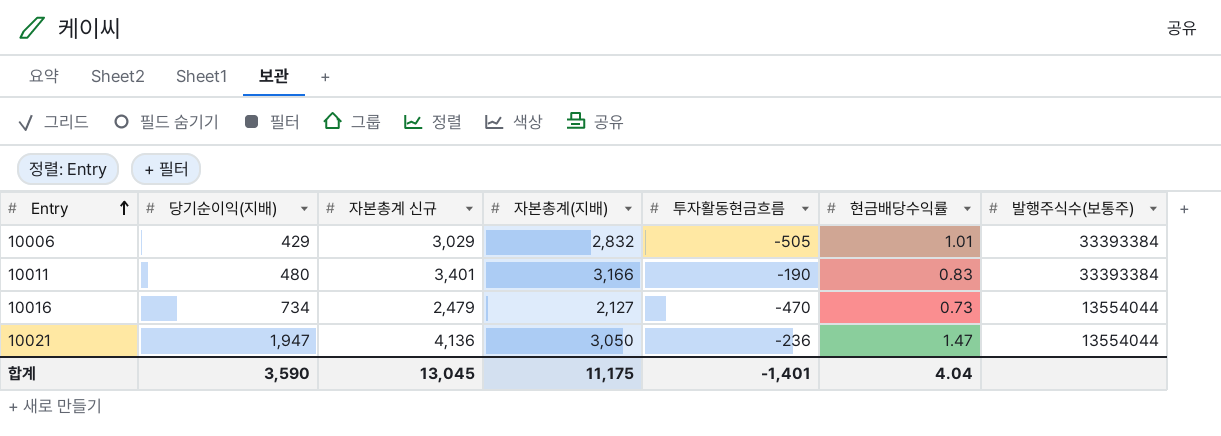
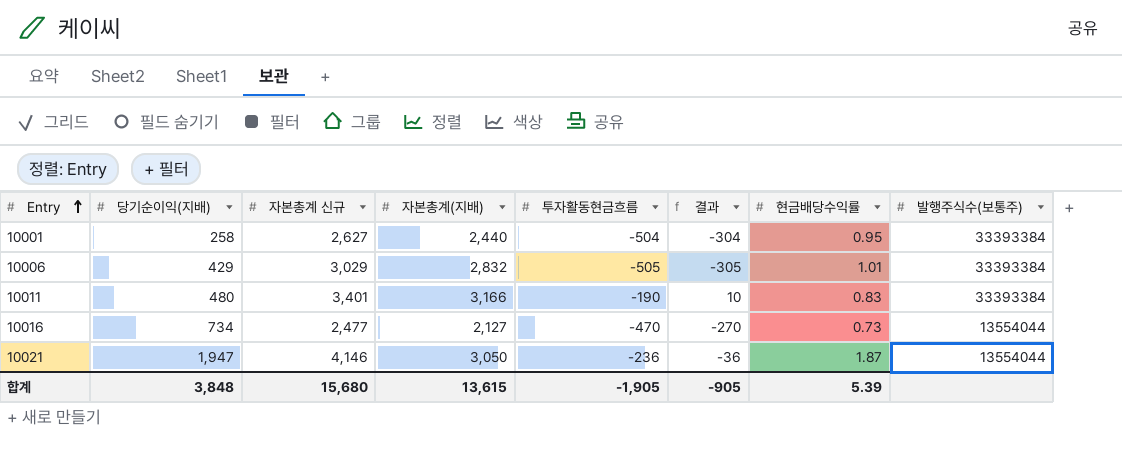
column 결과 | formula: none -> [투자활동현금흐름] + 200
row 10001: none -> 258 | 2,627 | 2,440 | -504 | -304 | 0.95 | 33393384
10016 | 자본총계 신규: 2,479 -> 2,477
10021 | 자본총계 신규: 4,136 -> 4,146
10021 | 현금배당수익률: 1.47 -> 1.87
합계 | 당기순이익(지배): 3,590 -> 3,848
합계 | 자본총계 신규: 13,045 -> 15,680
합계 | 자본총계(지배): 11,175 -> 13,615
합계 | 투자활동현금흐름: -1,401 -> -1,905
합계 | 현금배당수익률: 4.04 -> 5.39

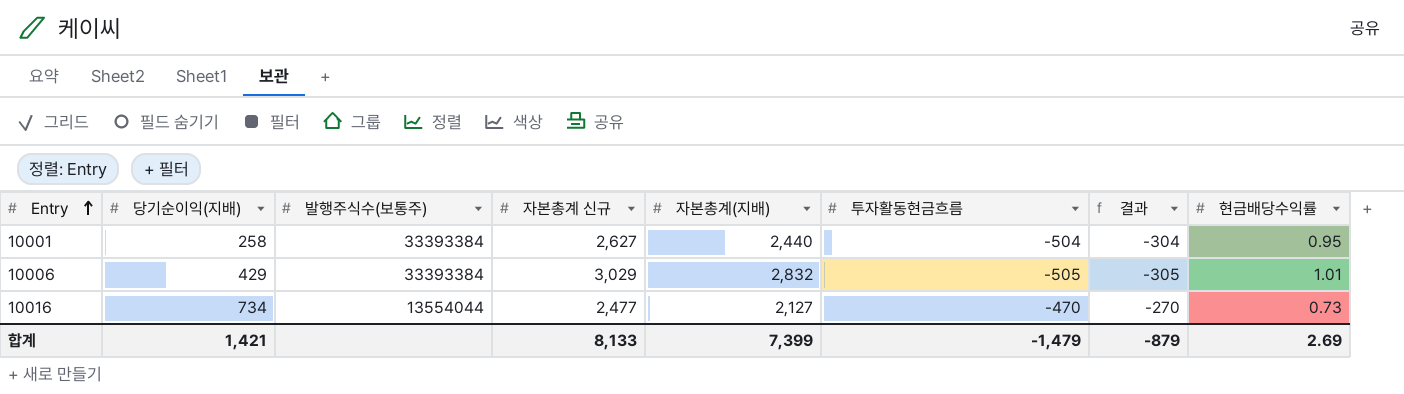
column 발행주식수(보통주) | position: 8 -> 3
row 10011: 480 | 3,401 | 3,166 | -190 | 10 | 0.83 | 33393384 -> none
row 10021: 1,947 | 4,146 | 3,050 | -236 | -36 | 1.87 | 13554044 -> none
합계 | 당기순이익(지배): 3,848 -> 1,421
합계 | 자본총계 신규: 15,680 -> 8,133
합계 | 자본총계(지배): 13,615 -> 7,399
합계 | 투자활동현금흐름: -1,905 -> -1,479
합계 | 결과: -905 -> -879
합계 | 현금배당수익률: 5.39 -> 2.69

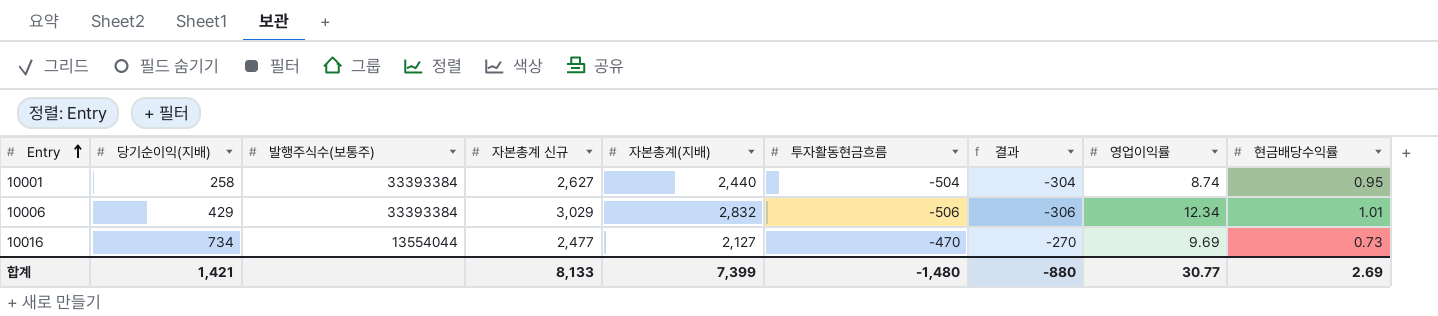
column 영업이익률 | position: none -> 8
10006 | 투자활동현금흐름: -505 -> -506
10006 | 결과: -305 -> -306
합계 | 투자활동현금흐름: -1,479 -> -1,480
합계 | 결과: -879 -> -880

